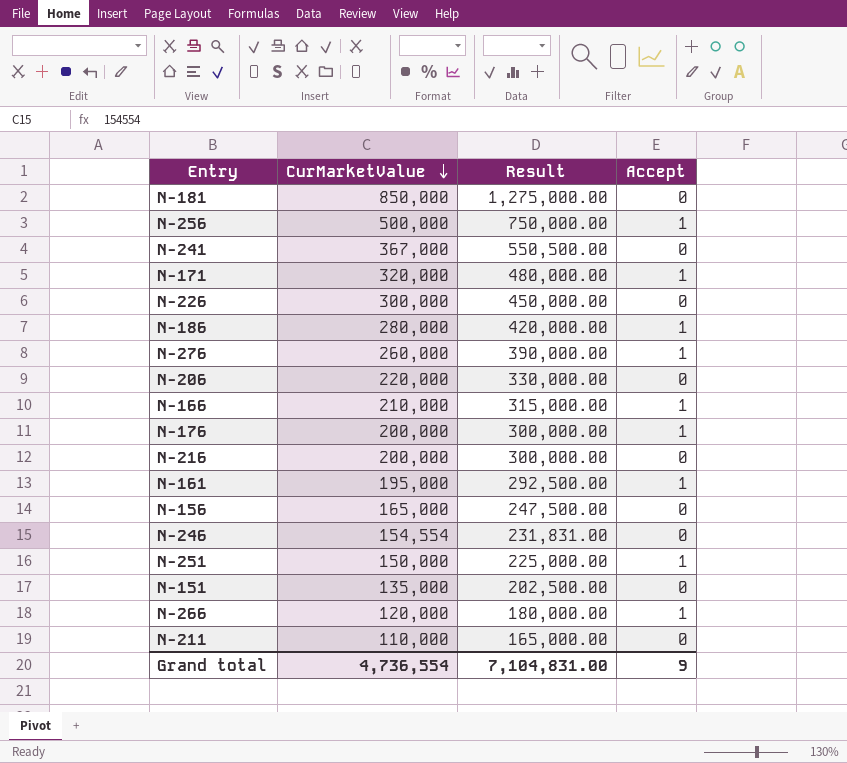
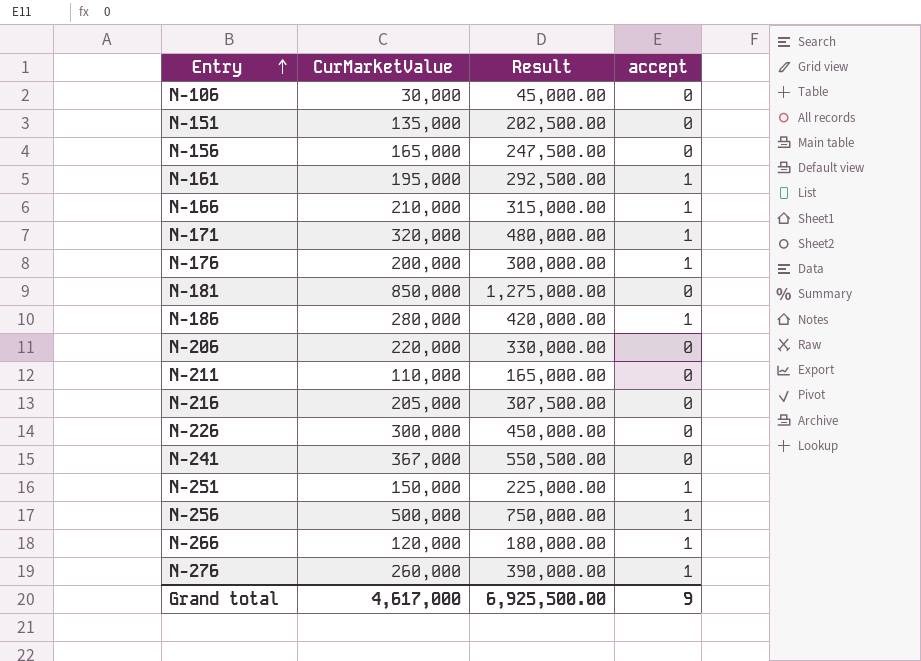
row order: CurMarketValue descending -> Entry ascending
column name: Accept -> accept
row N-246: 154,554 | 231,831.00 | 0 -> none
row N-106: none -> 30,000 | 45,000.00 | 0
N-216 | CurMarketValue: 200,000 -> 205,000
N-216 | Result: 300,000.00 -> 307,500.00
Grand total | CurMarketValue: 4,736,554 -> 4,617,000
Grand total | Result: 7,104,831.00 -> 6,925,500.00

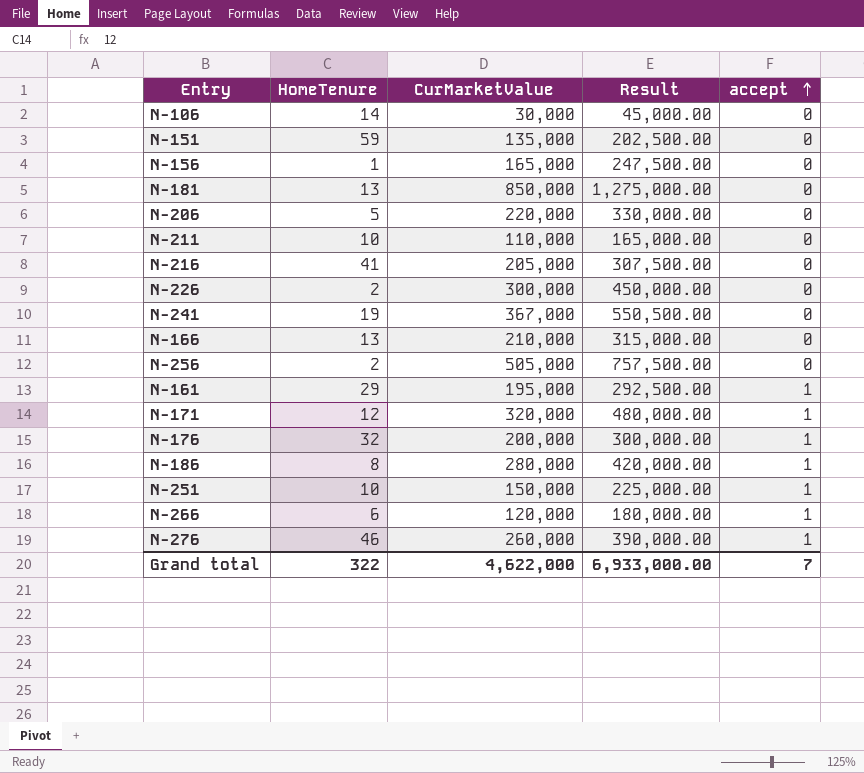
row order: Entry ascending -> accept ascending
column HomeTenure | position: none -> 2
N-166 | accept: 1 -> 0
N-256 | CurMarketValue: 500,000 -> 505,000
N-256 | Result: 750,000.00 -> 757,500.00
N-256 | accept: 1 -> 0
Grand total | CurMarketValue: 4,617,000 -> 4,622,000
Grand total | Result: 6,925,500.00 -> 6,933,000.00
Grand total | accept: 9 -> 7

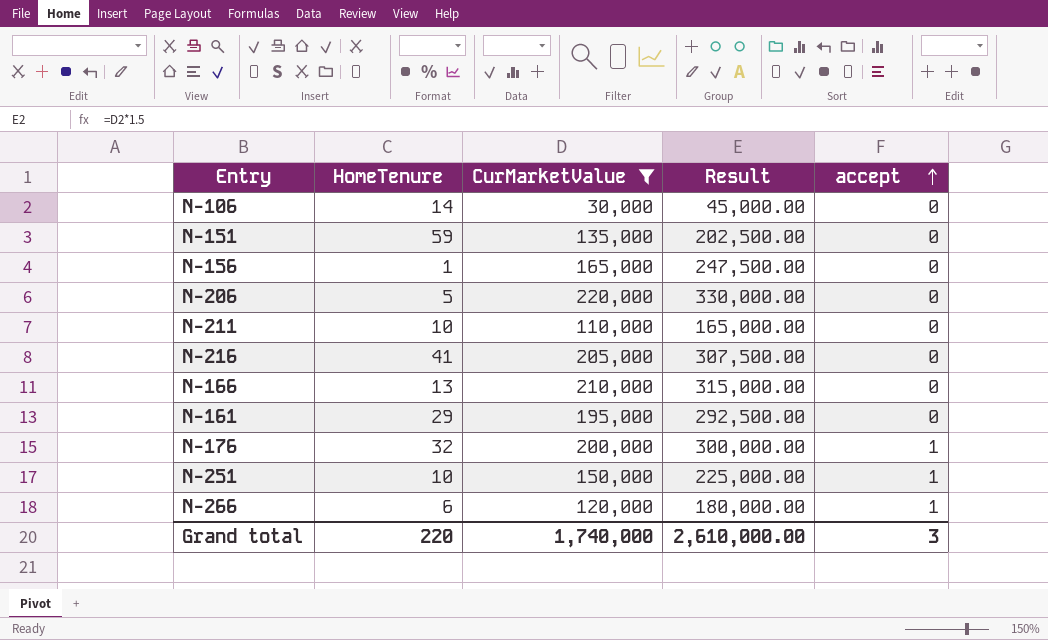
filter: none -> CurMarketValue <= 220,000
N-161 | accept: 1 -> 0
Grand total | HomeTenure: 322 -> 220
Grand total | CurMarketValue: 4,622,000 -> 1,740,000
Grand total | Result: 6,933,000.00 -> 2,610,000.00
Grand total | accept: 7 -> 3

